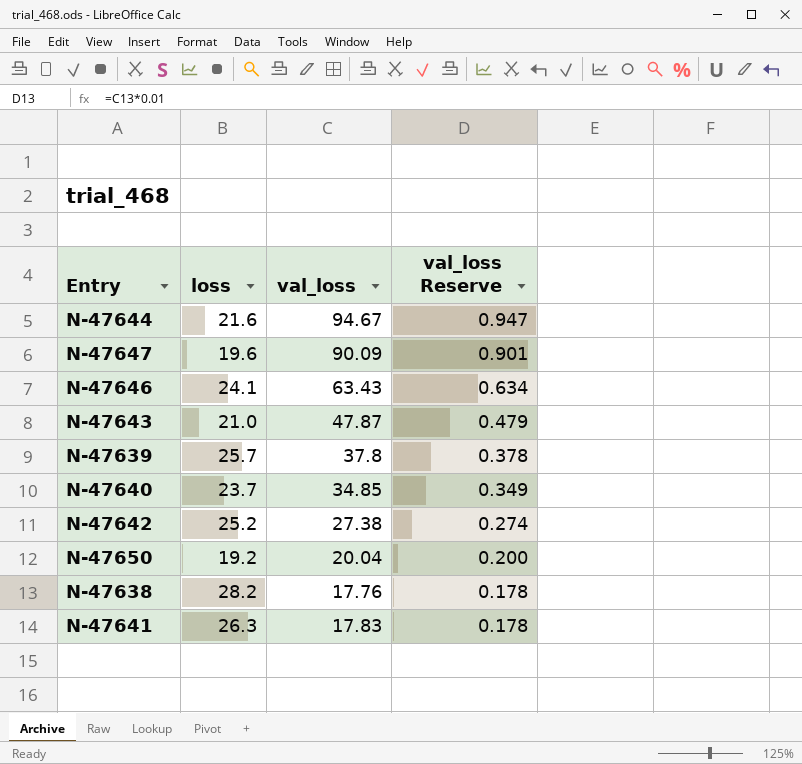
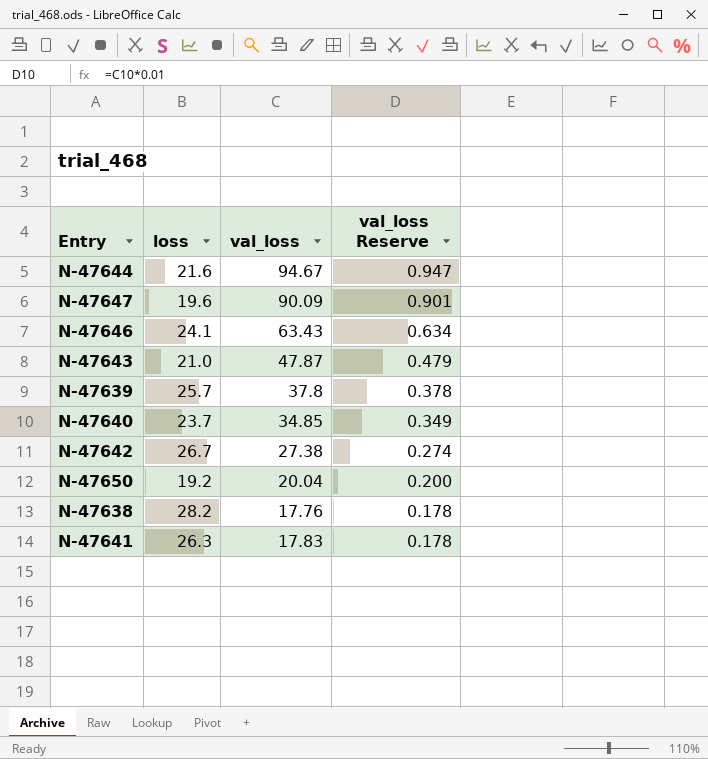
N-47642 | loss: 25.2 -> 26.7

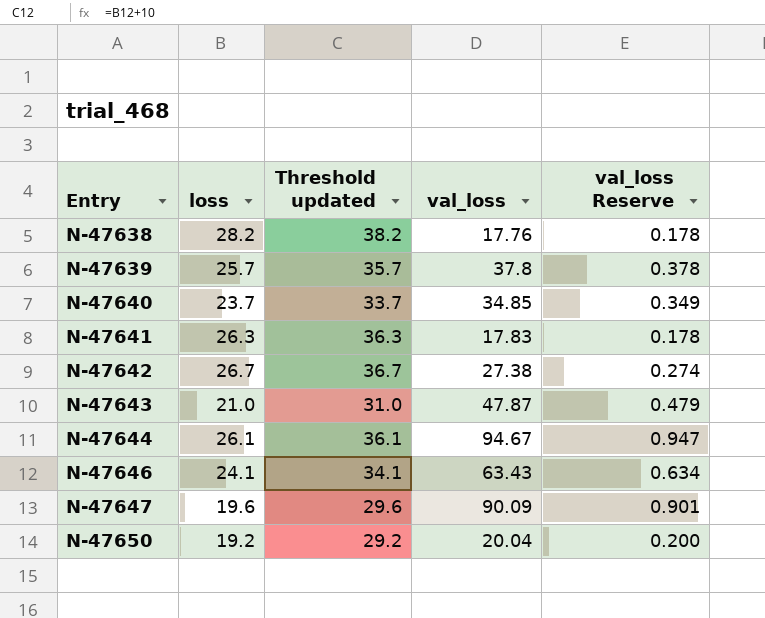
row order: val_loss Reserve descending -> Entry ascending
column Threshold updated | formula: none -> [loss] + 10
N-47644 | loss: 21.6 -> 26.1

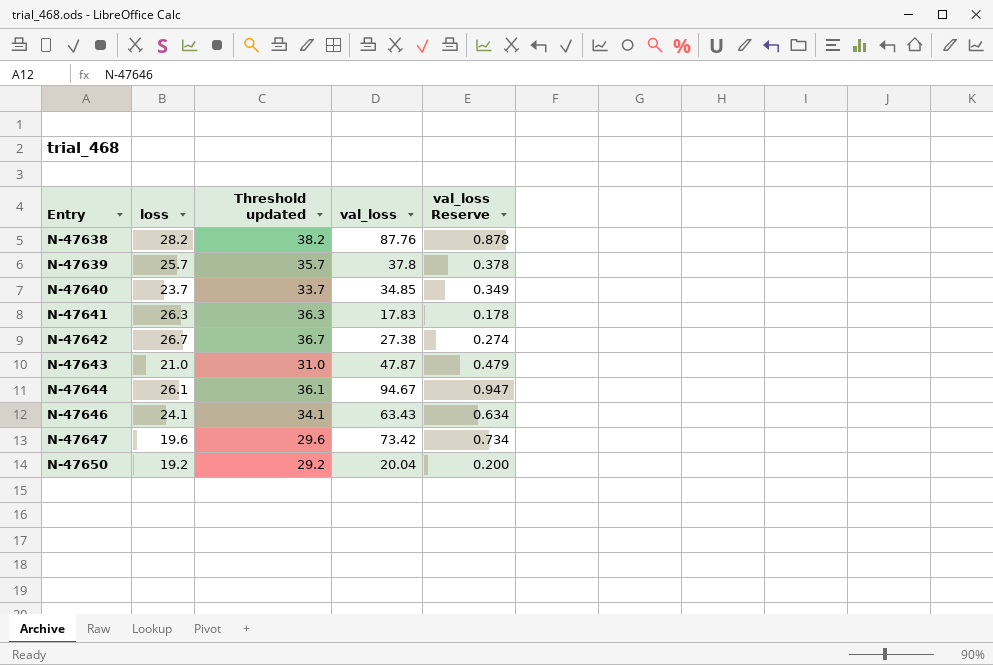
N-47638 | val_loss: 17.76 -> 87.76
N-47638 | val_loss Reserve: 0.178 -> 0.878
N-47647 | val_loss: 90.09 -> 73.42
N-47647 | val_loss Reserve: 0.901 -> 0.734

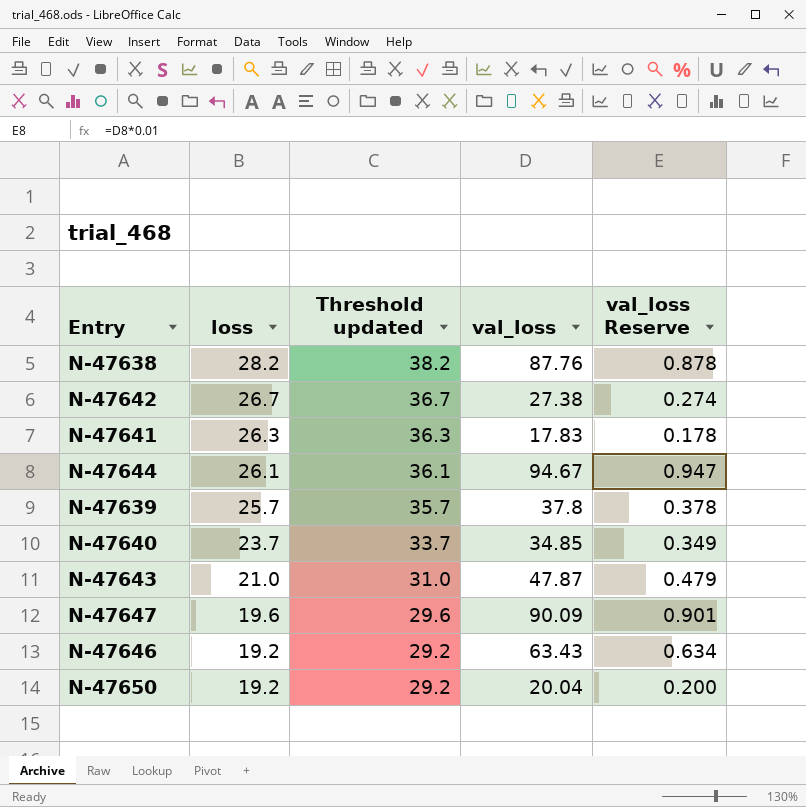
row order: Entry ascending -> loss descending
N-47647 | val_loss: 73.42 -> 90.09
N-47647 | val_loss Reserve: 0.734 -> 0.901
N-47646 | loss: 24.1 -> 19.2
N-47646 | Threshold updated: 34.1 -> 29.2

